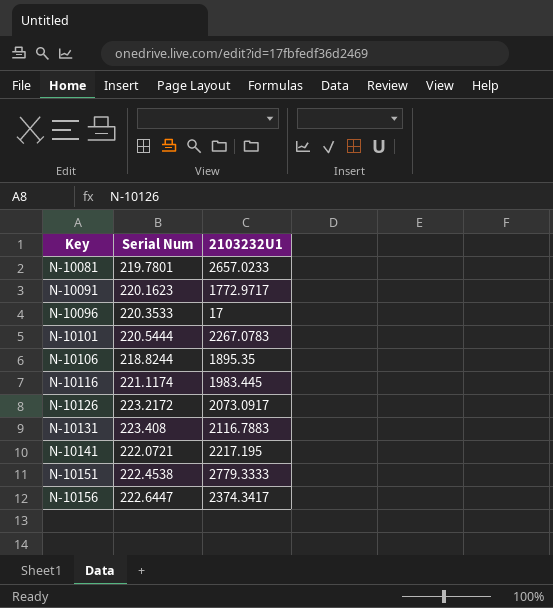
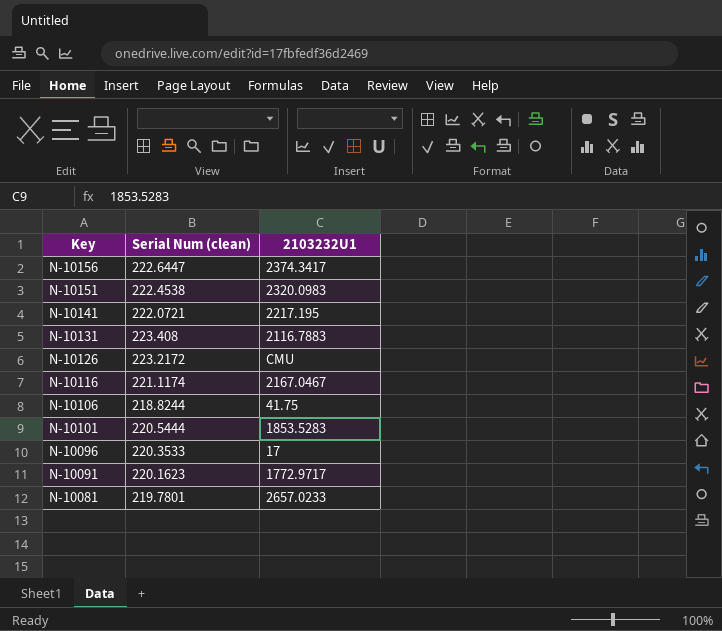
row order: Key ascending -> Key descending
column name: Serial Num -> Serial Num (clean)
N-10151 | 2103232U1: 2779.3333 -> 2320.0983
N-10126 | 2103232U1: 2073.0917 -> CMU
N-10116 | 2103232U1: 1983.445 -> 2167.0467
N-10106 | 2103232U1: 1895.35 -> 41.75
N-10101 | 2103232U1: 2267.0783 -> 1853.5283

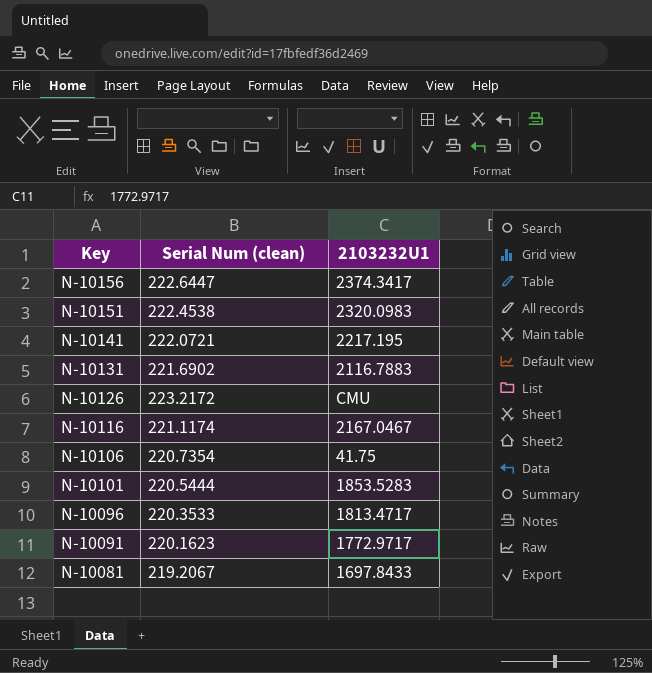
N-10131 | Serial Num (clean): 223.408 -> 221.6902
N-10106 | Serial Num (clean): 218.8244 -> 220.7354
N-10096 | 2103232U1: 17 -> 1813.4717
N-10081 | Serial Num (clean): 219.7801 -> 219.2067
N-10081 | 2103232U1: 2657.0233 -> 1697.8433

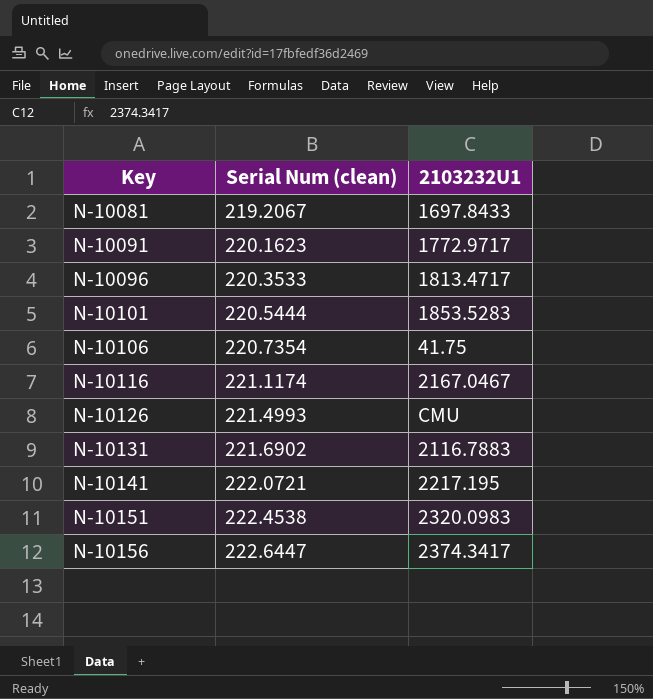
row order: Key descending -> Key ascending
N-10126 | Serial Num (clean): 223.2172 -> 221.4993

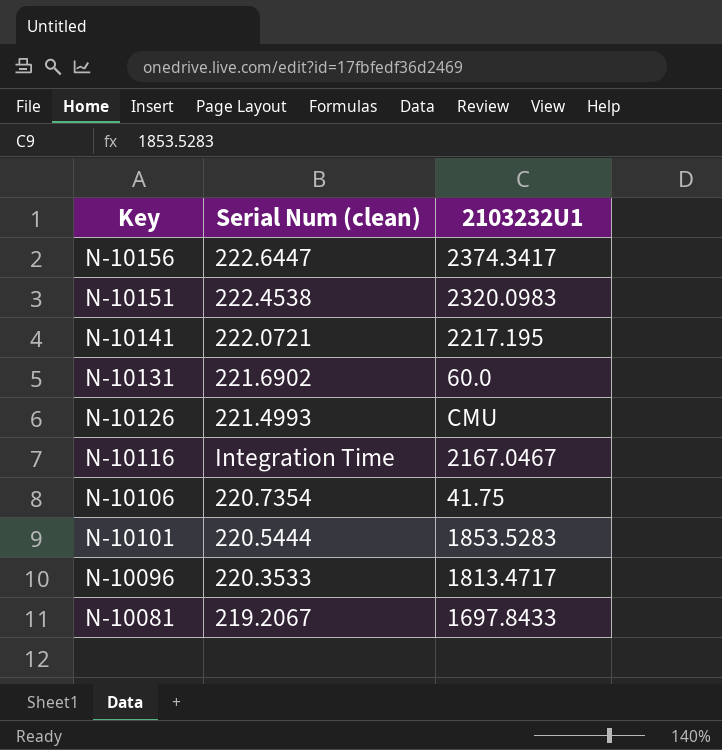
row order: Key ascending -> Key descending
row N-10091: 220.1623 | 1772.9717 -> none
N-10131 | 2103232U1: 2116.7883 -> 60.0
N-10116 | Serial Num (clean): 221.1174 -> Integration Time

